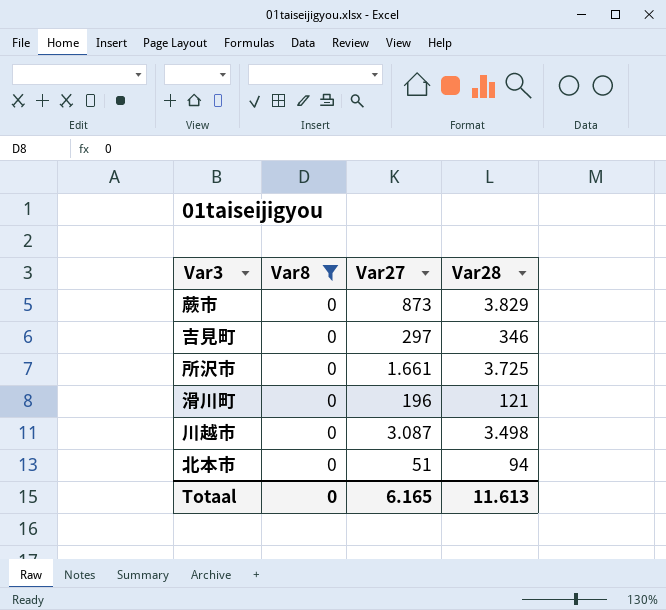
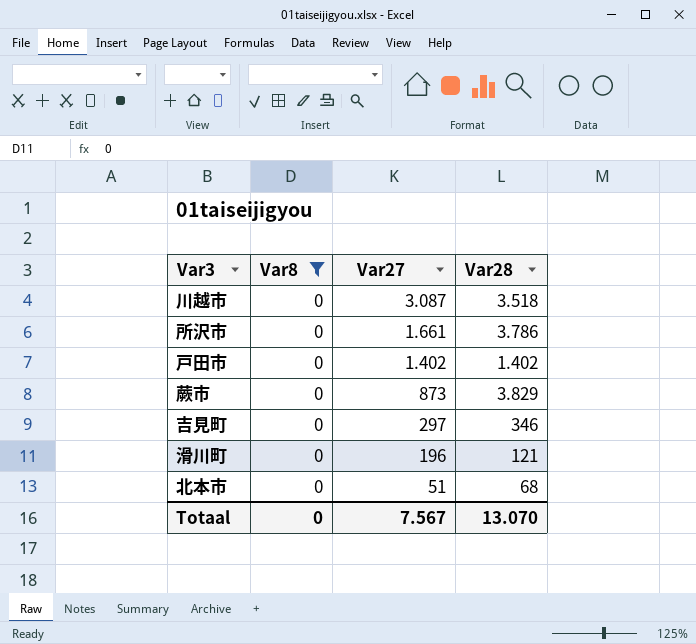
row order: none -> Var27 descending
川越市 | Var28: 3.498 -> 3.518
所沢市 | Var28: 3.725 -> 3.786
row 戸田市: none -> 0 | 1.402 | 1.402
北本市 | Var28: 94 -> 68
Totaal | Var27: 6.165 -> 7.567
Totaal | Var28: 11.613 -> 13.070

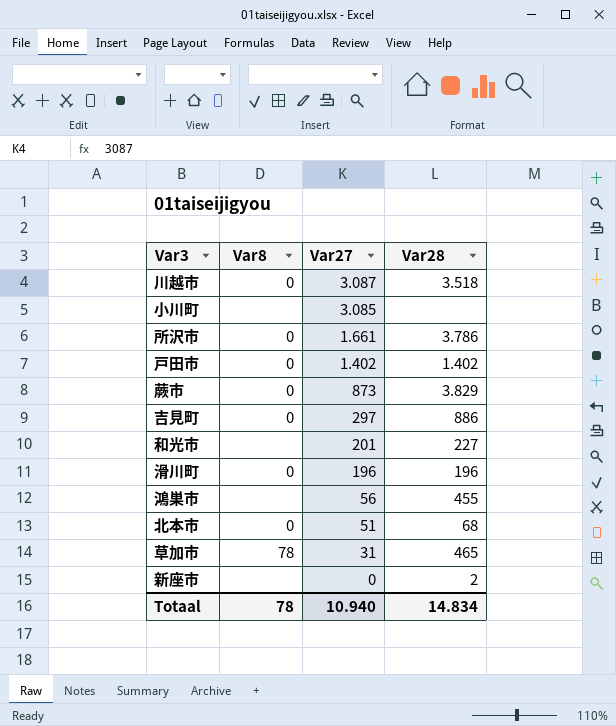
filter: Var8 = 0 -> none
吉見町 | Var28: 346 -> 886
滑川町 | Var28: 121 -> 196
Totaal | Var8: 0 -> 78
Totaal | Var27: 7.567 -> 10.940
Totaal | Var28: 13.070 -> 14.834

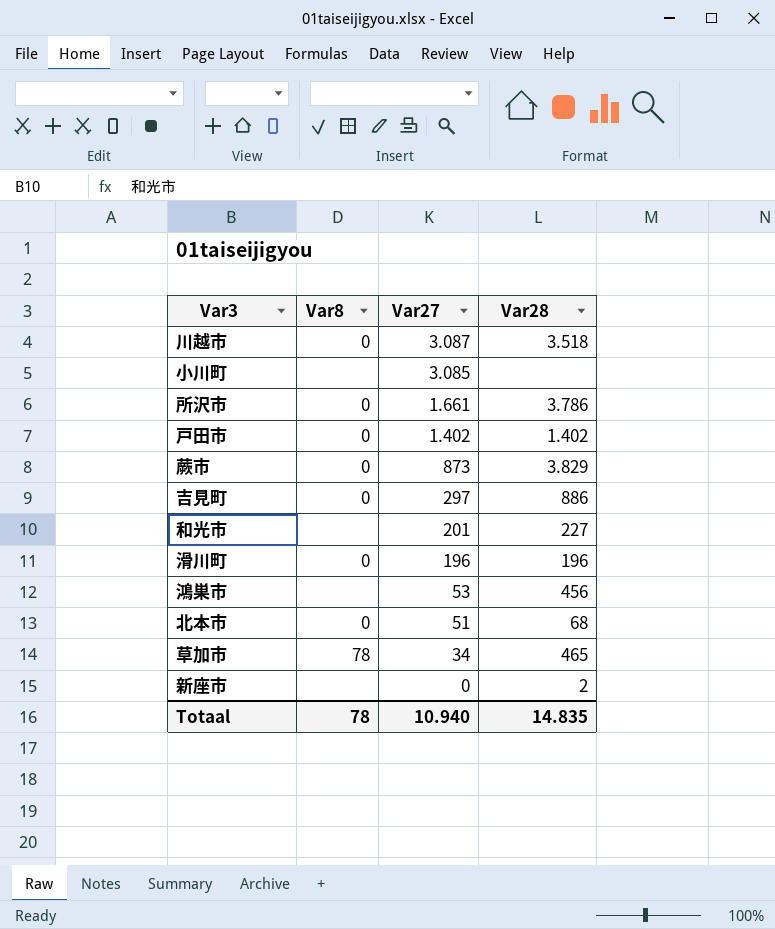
鴻巣市 | Var27: 56 -> 53
鴻巣市 | Var28: 455 -> 456
草加市 | Var27: 31 -> 34
Totaal | Var28: 14.834 -> 14.835

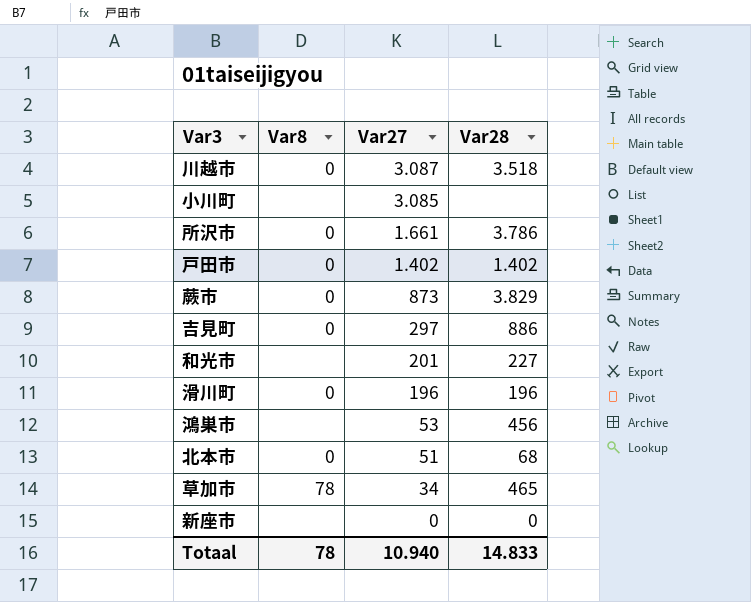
新座市 | Var28: 2 -> 0
Totaal | Var28: 14.835 -> 14.833

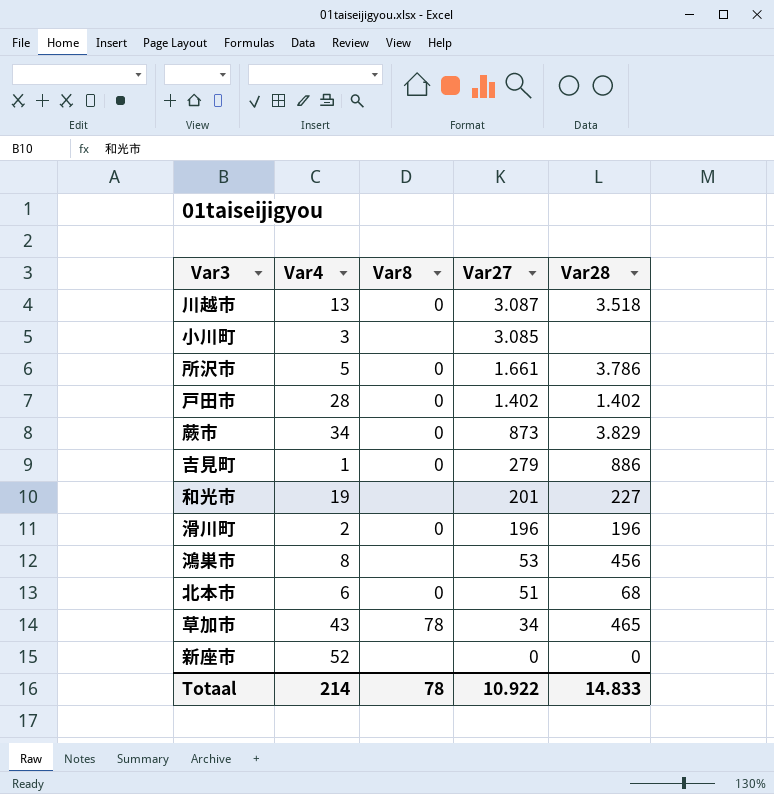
column Var4 | position: none -> 2
吉見町 | Var27: 297 -> 279
Totaal | Var27: 10.940 -> 10.922

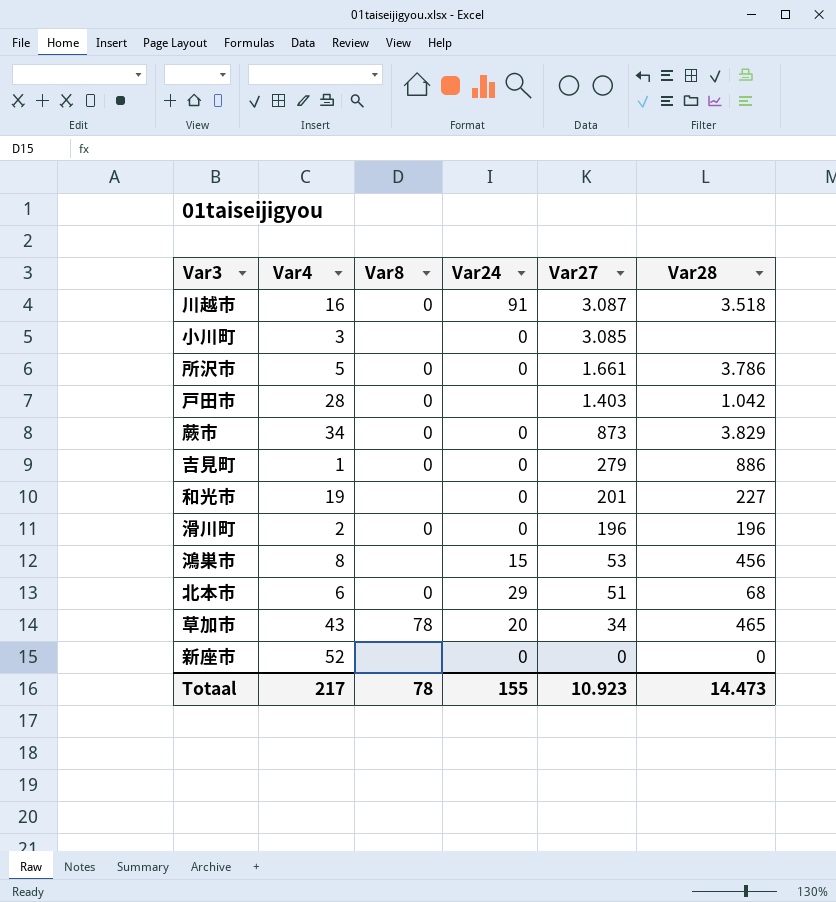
column Var24 | position: none -> 4
川越市 | Var4: 13 -> 16
戸田市 | Var27: 1.402 -> 1.403
戸田市 | Var28: 1.402 -> 1.042
Totaal | Var4: 214 -> 217
Totaal | Var27: 10.922 -> 10.923
Totaal | Var28: 14.833 -> 14.473

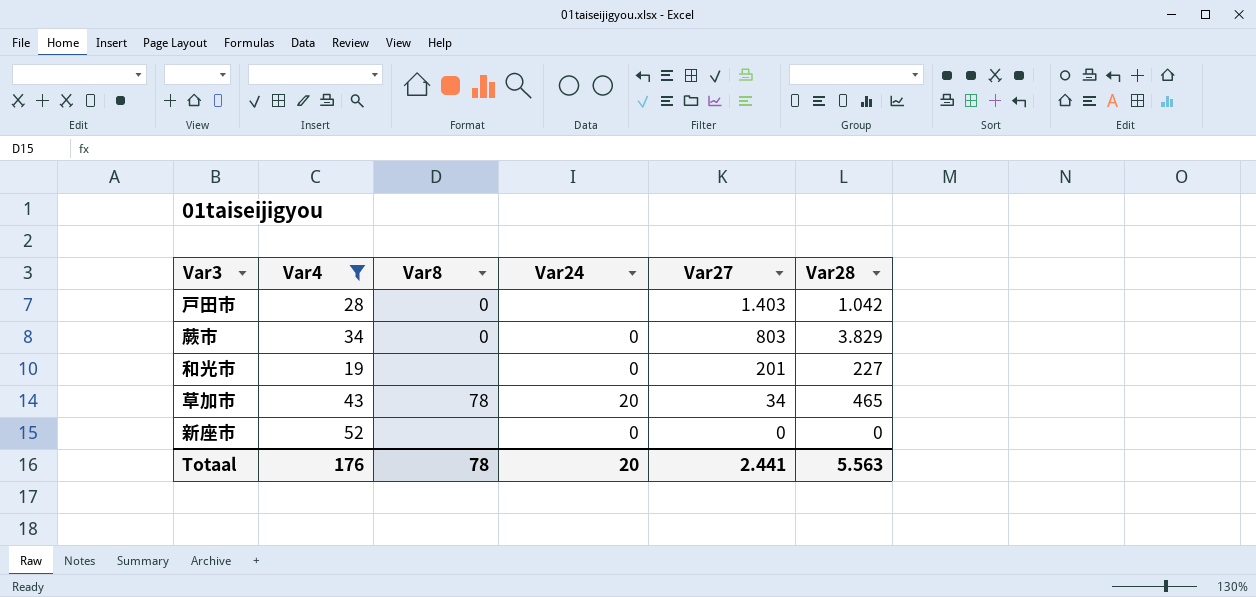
filter: none -> Var4 >= 19
蕨市 | Var27: 873 -> 803
Totaal | Var4: 217 -> 176
Totaal | Var24: 155 -> 20
Totaal | Var27: 10.923 -> 2.441
Totaal | Var28: 14.473 -> 5.563

